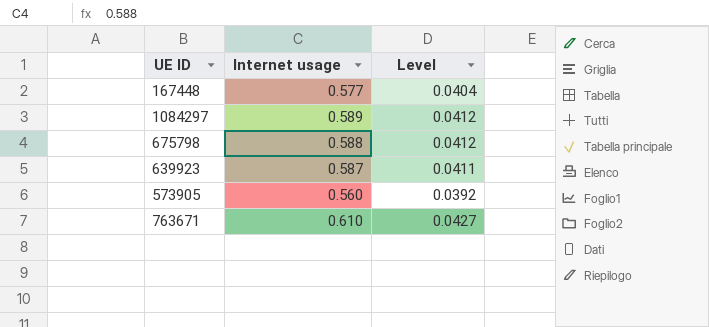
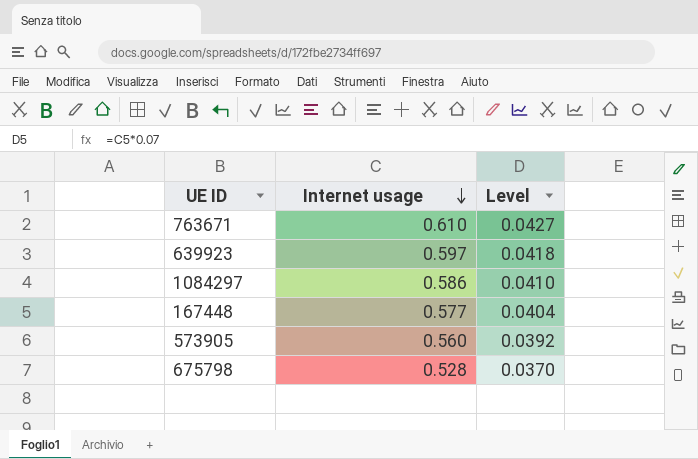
row order: none -> Internet usage descending
639923 | Internet usage: 0.587 -> 0.597
639923 | Level: 0.0411 -> 0.0418
1084297 | Internet usage: 0.589 -> 0.586
1084297 | Level: 0.0412 -> 0.0410
675798 | Internet usage: 0.588 -> 0.528
675798 | Level: 0.0412 -> 0.0370

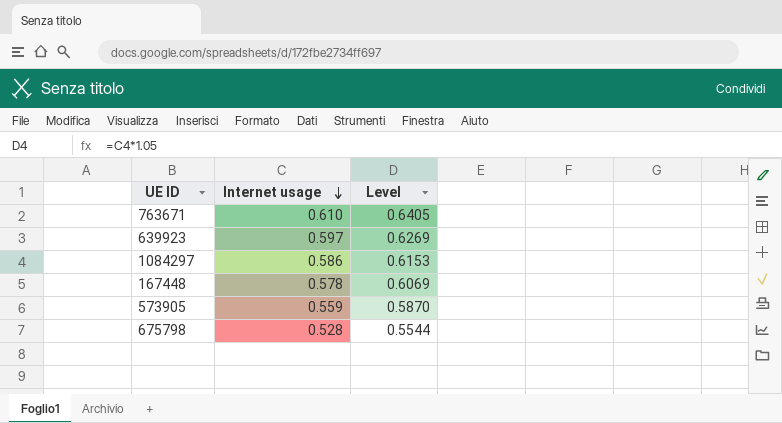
column Level | formula: [Internet usage] * 0.07 -> [Internet usage] * 1.05
167448 | Internet usage: 0.577 -> 0.578
573905 | Internet usage: 0.560 -> 0.559

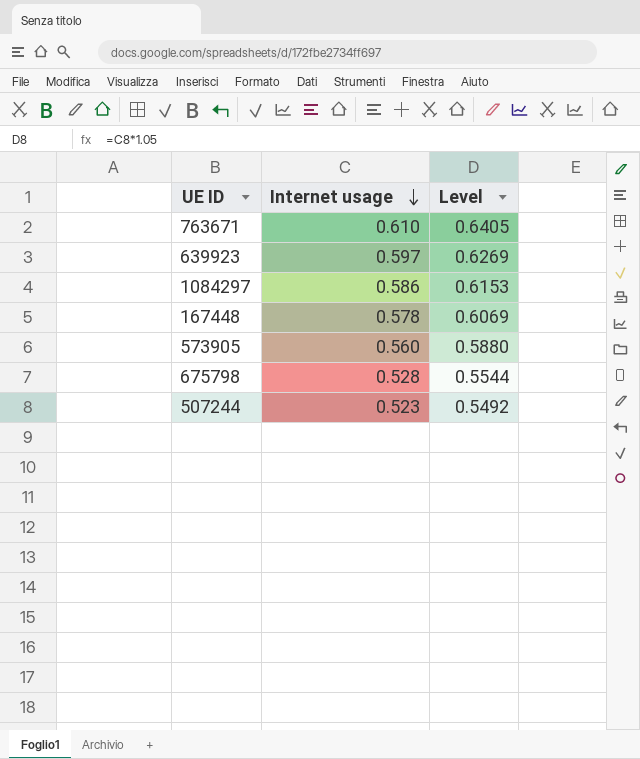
573905 | Internet usage: 0.559 -> 0.560
573905 | Level: 0.5870 -> 0.5880
row 507244: none -> 0.523 | 0.5492

